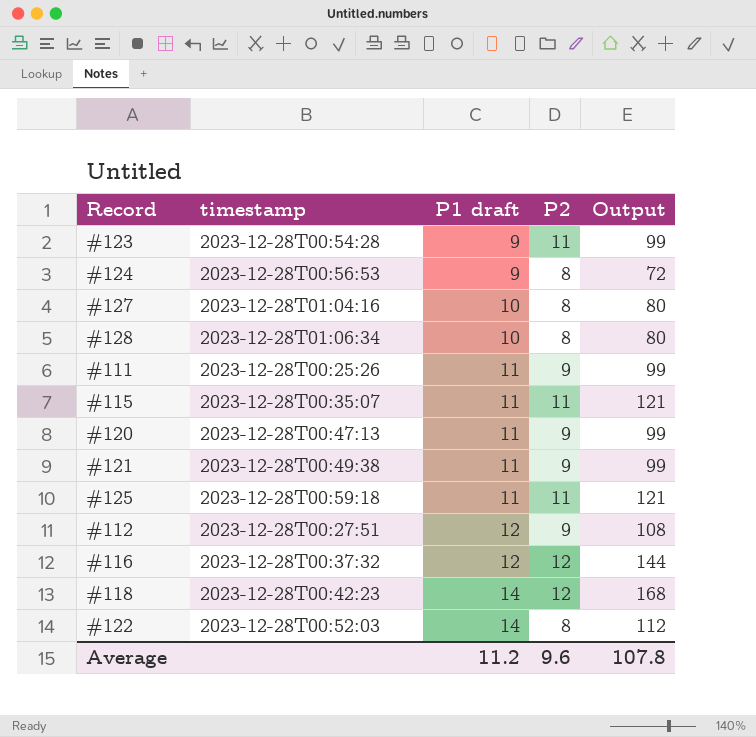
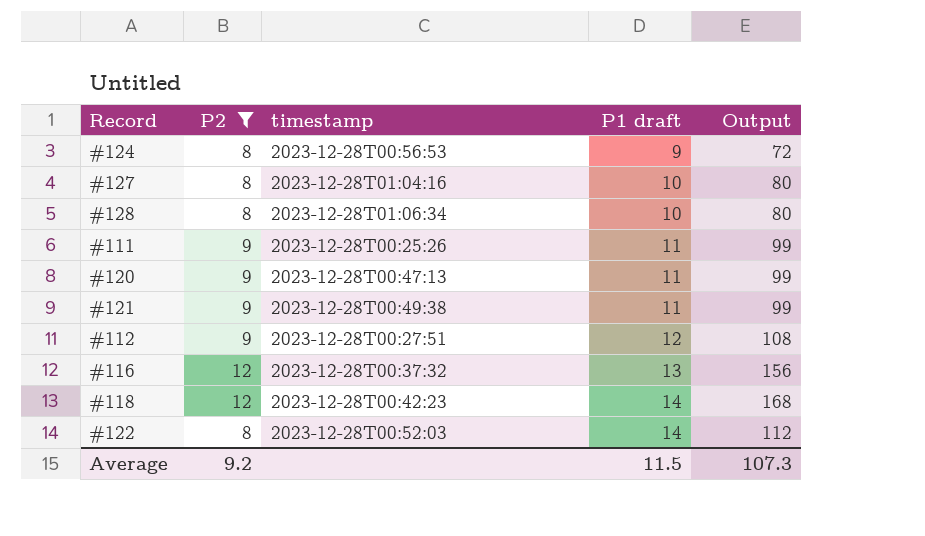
filter: none -> P2 != 11
column P2 | position: 4 -> 2
#116 | P1 draft: 12 -> 13
#116 | Output: 144 -> 156
Average | P2: 9.6 -> 9.2
Average | P1 draft: 11.2 -> 11.5
Average | Output: 107.8 -> 107.3

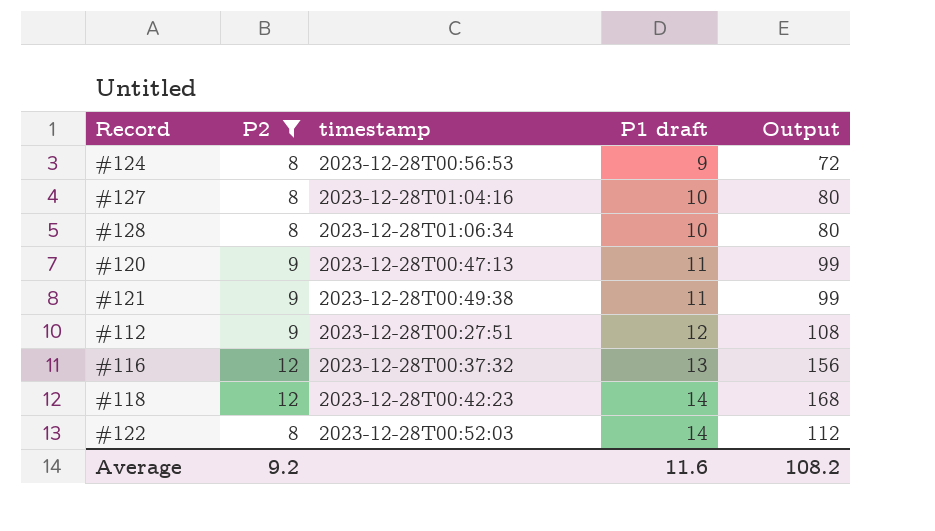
row #111: 9 | 2023-12-28T00:25:26 | 11 | 99 -> none
Average | P1 draft: 11.5 -> 11.6
Average | Output: 107.3 -> 108.2

